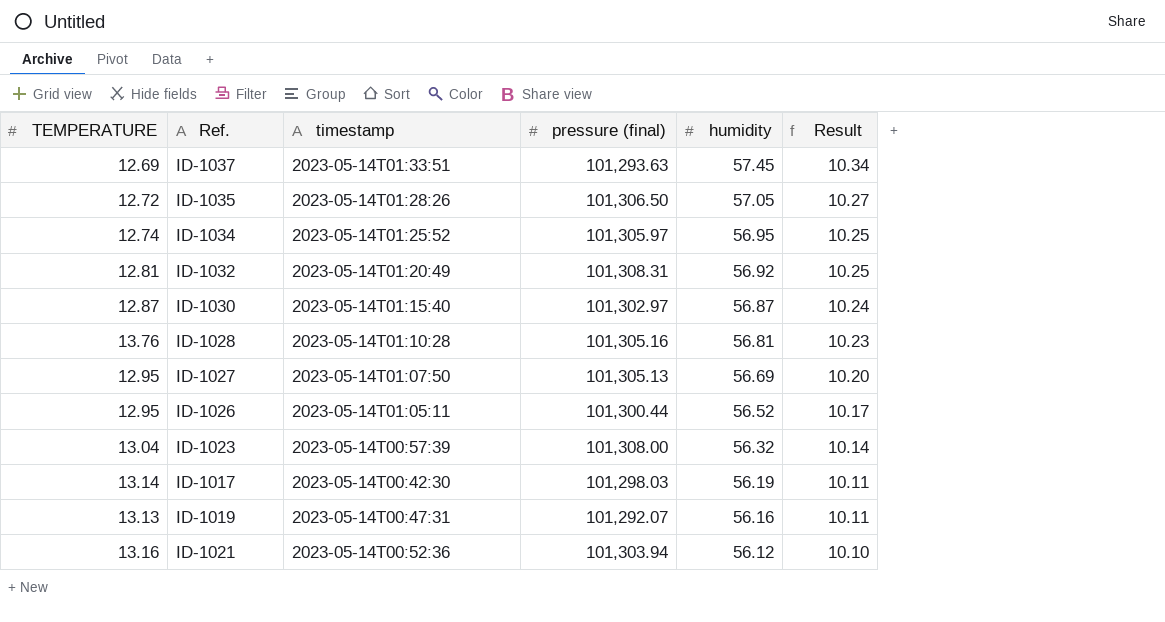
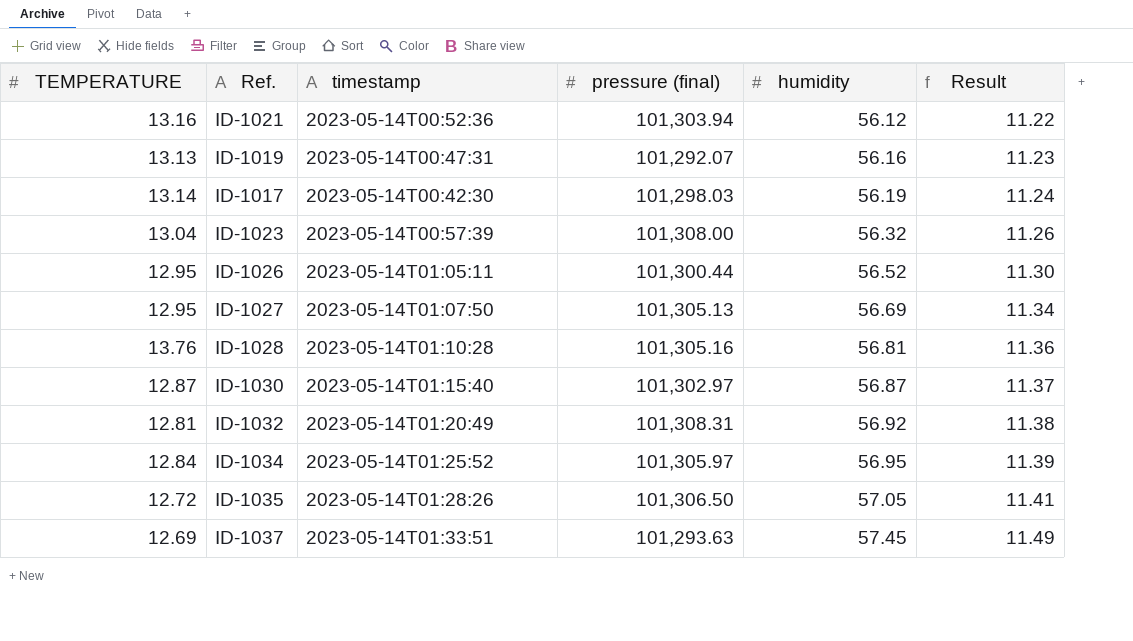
row order: humidity descending -> humidity ascending
column Result | formula: [humidity] * 0.18 -> [humidity] * 0.2
ID-1034 | TEMPERATURE: 12.74 -> 12.84

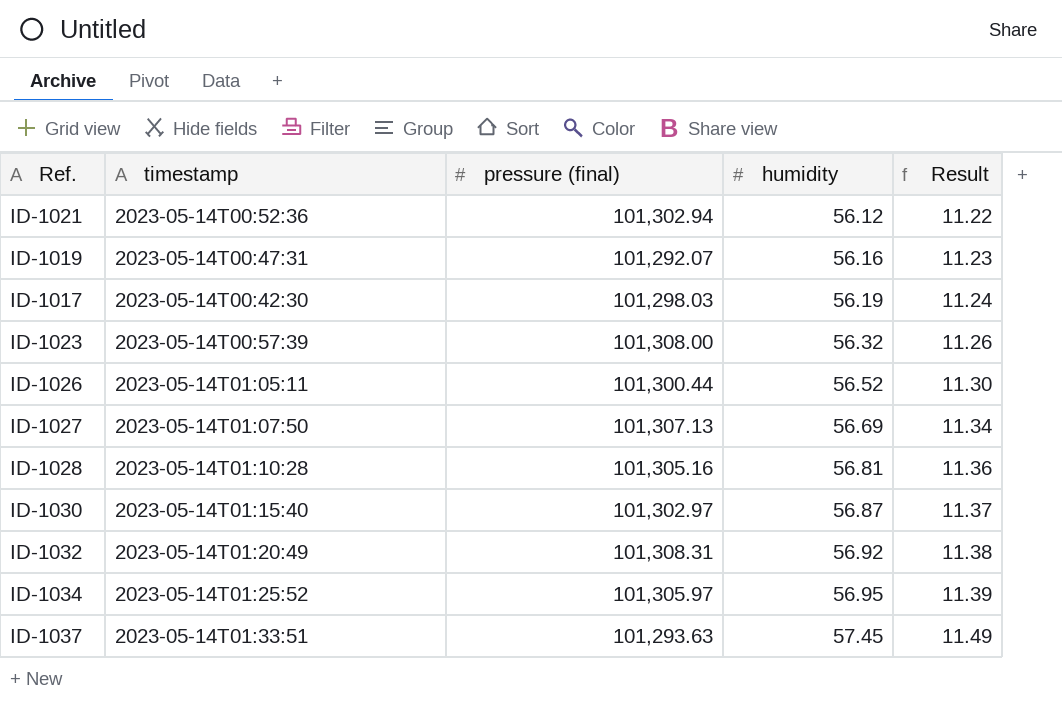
column TEMPERATURE | position: 1 -> none
row ID-1035: 12.72 | 2023-05-14T01:28:26 | 101,306.50 | 57.05 | 11.41 -> none
ID-1021 | pressure (final): 101,303.94 -> 101,302.94
ID-1027 | pressure (final): 101,305.13 -> 101,307.13

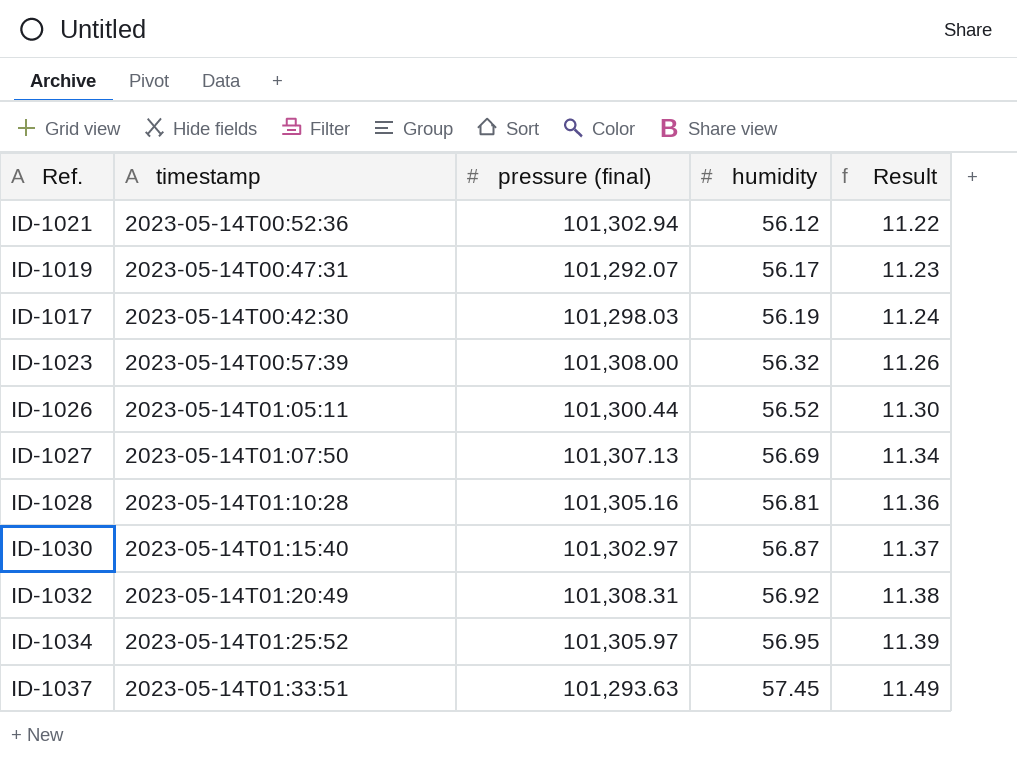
ID-1019 | humidity: 56.16 -> 56.17

